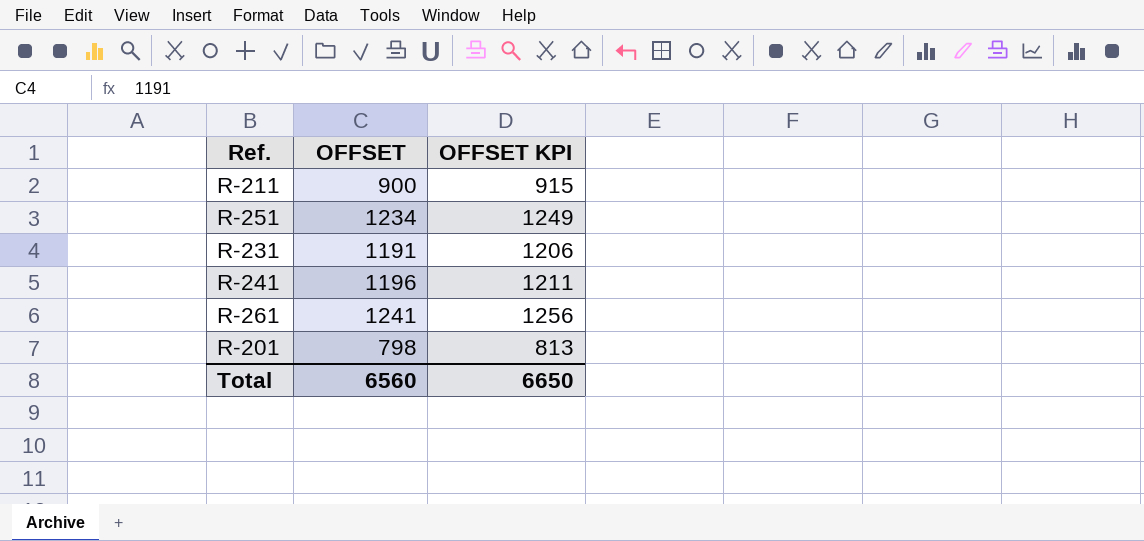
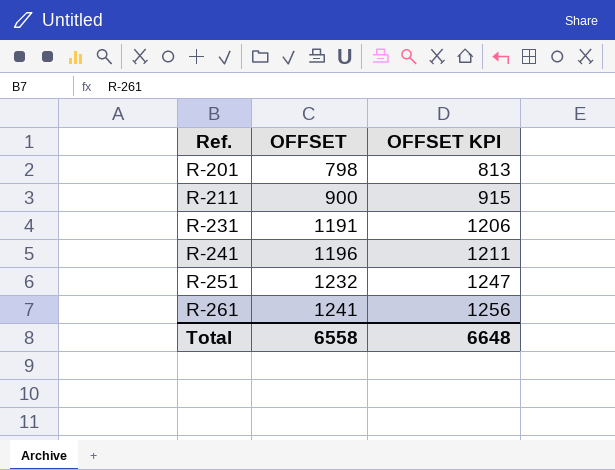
row order: none -> Ref. ascending
R-251 | OFFSET: 1234 -> 1232
R-251 | OFFSET KPI: 1249 -> 1247
Total | OFFSET: 6560 -> 6558
Total | OFFSET KPI: 6650 -> 6648

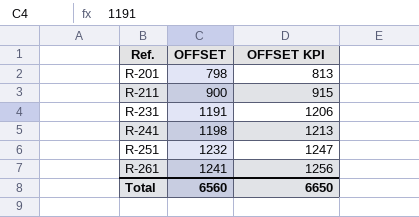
R-241 | OFFSET: 1196 -> 1198
R-241 | OFFSET KPI: 1211 -> 1213
Total | OFFSET: 6558 -> 6560
Total | OFFSET KPI: 6648 -> 6650

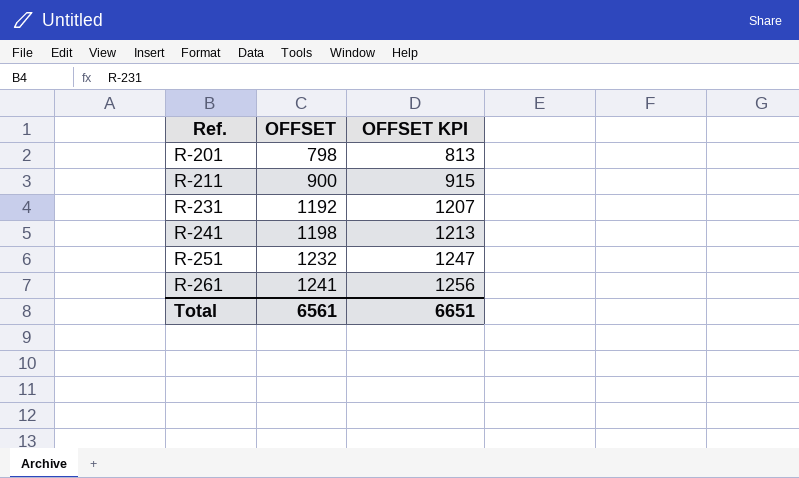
R-231 | OFFSET: 1191 -> 1192
R-231 | OFFSET KPI: 1206 -> 1207
Total | OFFSET: 6560 -> 6561
Total | OFFSET KPI: 6650 -> 6651

